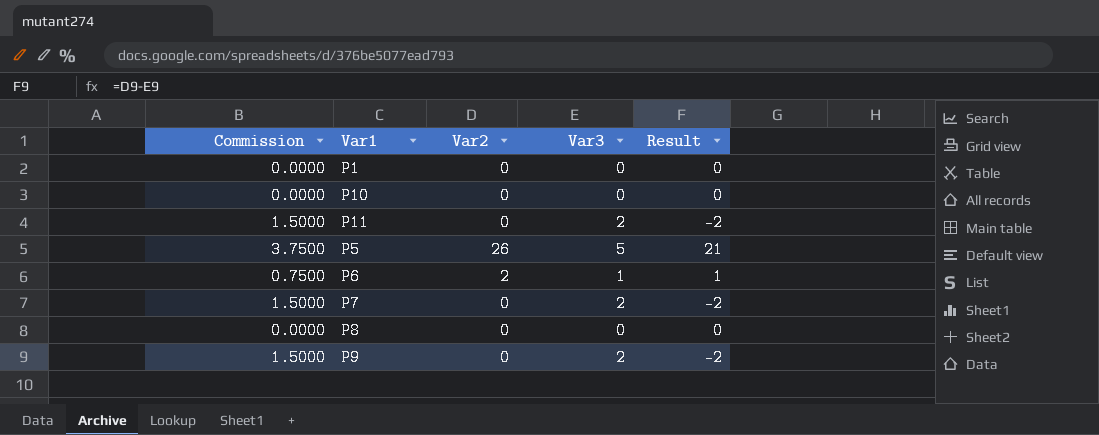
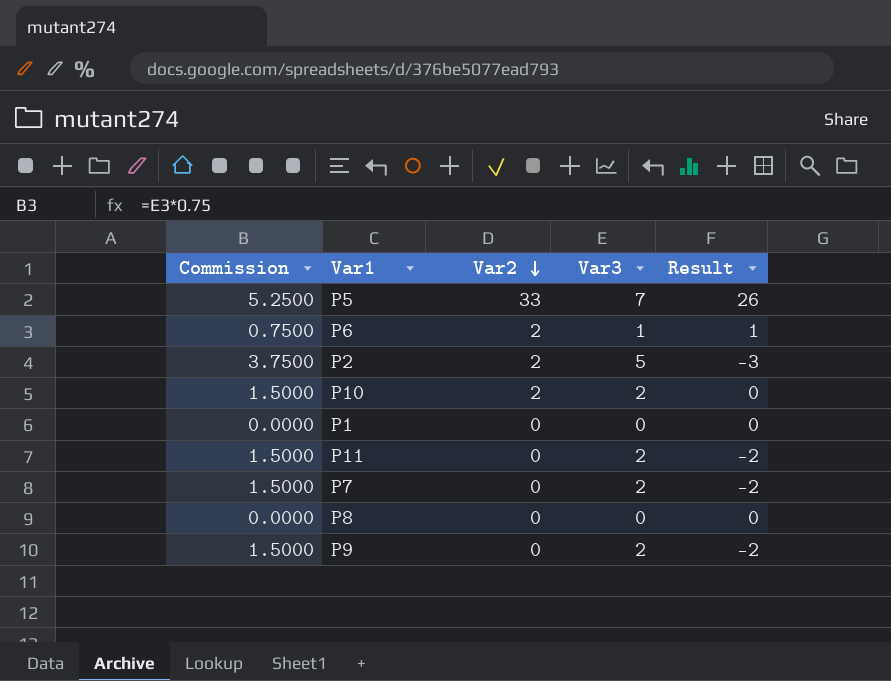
row order: none -> Var2 descending
P5 | Commission: 3.7500 -> 5.2500
P5 | Var2: 26 -> 33
P5 | Var3: 5 -> 7
P5 | Result: 21 -> 26
row P2: none -> 3.7500 | 2 | 5 | -3
P10 | Commission: 0.0000 -> 1.5000
P10 | Var2: 0 -> 2
P10 | Var3: 0 -> 2

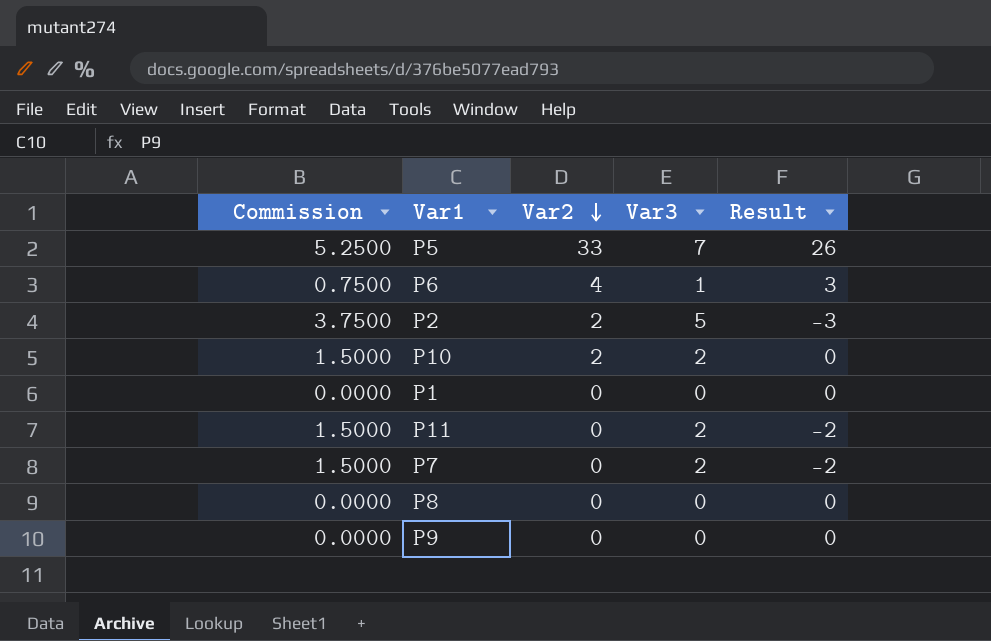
P6 | Var2: 2 -> 4
P6 | Result: 1 -> 3
P9 | Commission: 1.5000 -> 0.0000
P9 | Var3: 2 -> 0
P9 | Result: -2 -> 0

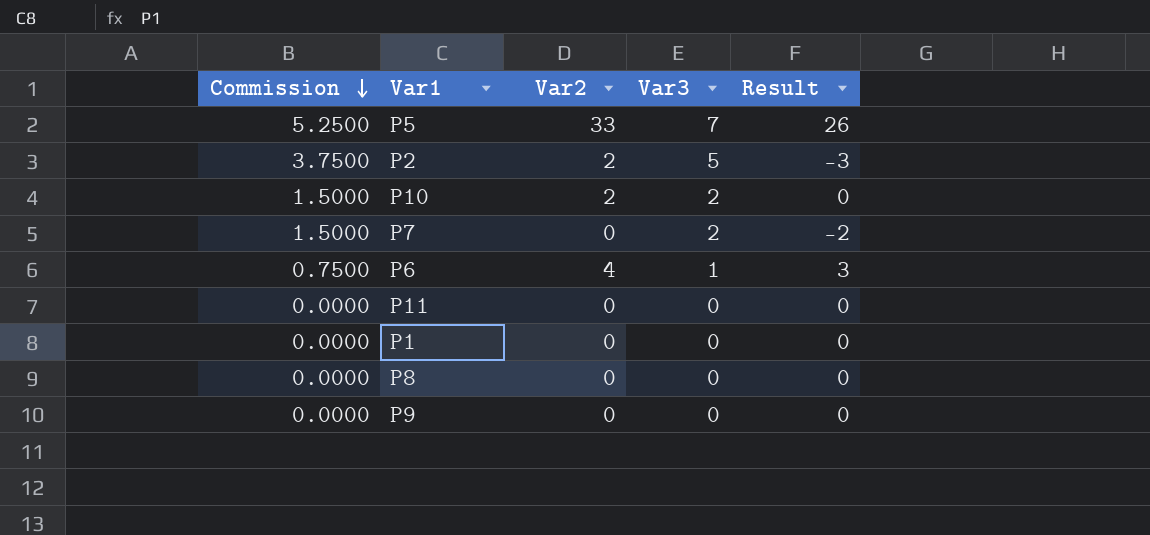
row order: Var2 descending -> Commission descending
P11 | Commission: 1.5000 -> 0.0000
P11 | Var3: 2 -> 0
P11 | Result: -2 -> 0

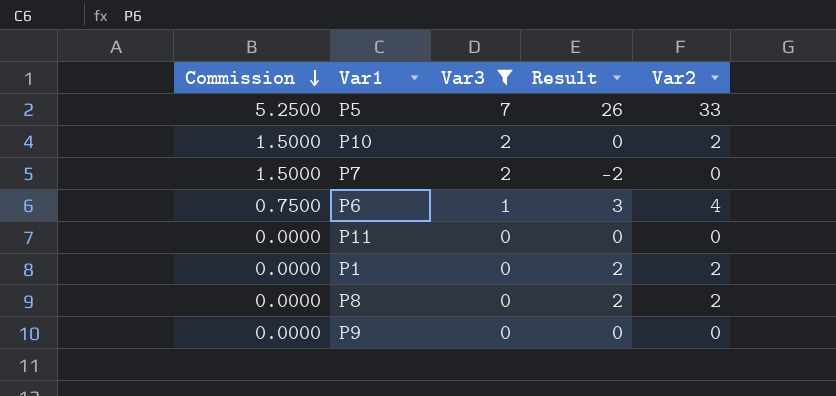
filter: none -> Var3 != 5
column Var2 | position: 3 -> 5
P1 | Result: 0 -> 2
P1 | Var2: 0 -> 2
P8 | Result: 0 -> 2
P8 | Var2: 0 -> 2

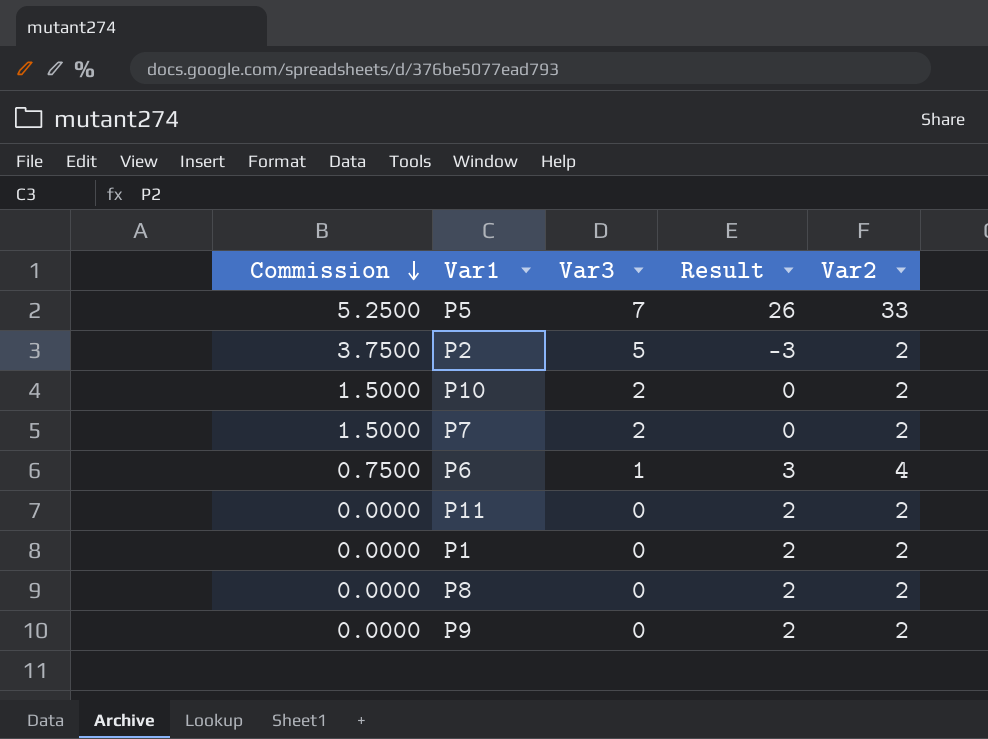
filter: Var3 != 5 -> none
P7 | Result: -2 -> 0
P7 | Var2: 0 -> 2
P11 | Result: 0 -> 2
P11 | Var2: 0 -> 2
P9 | Result: 0 -> 2
P9 | Var2: 0 -> 2

